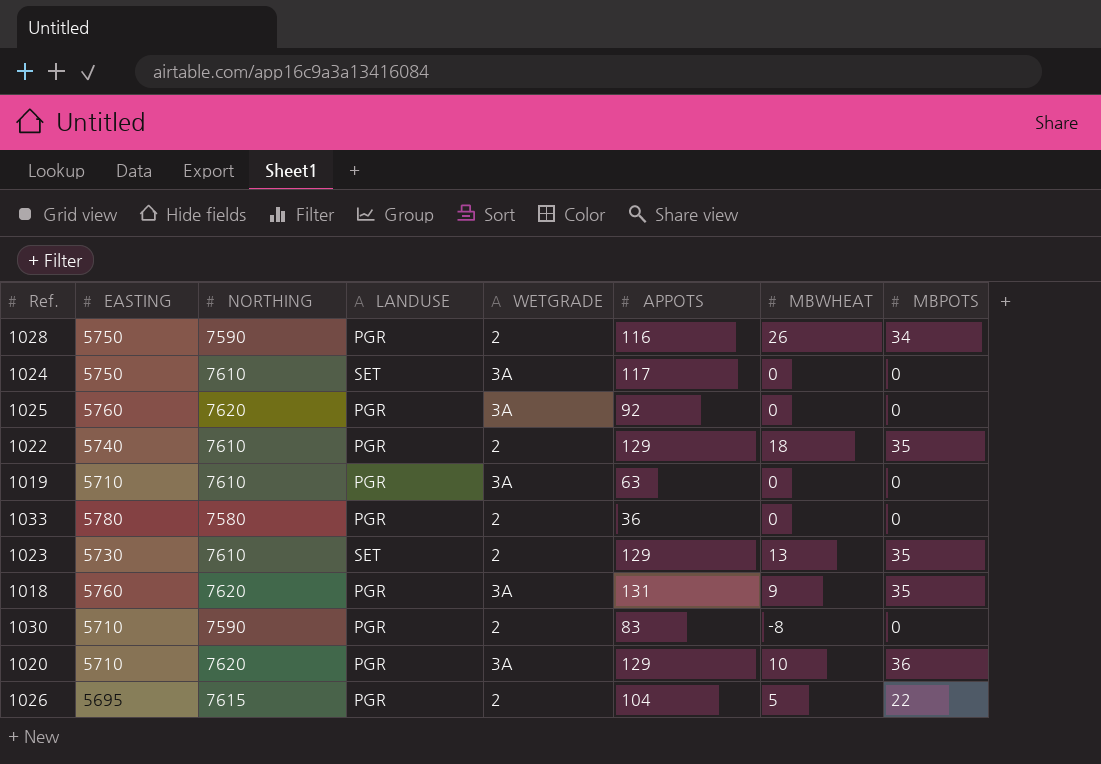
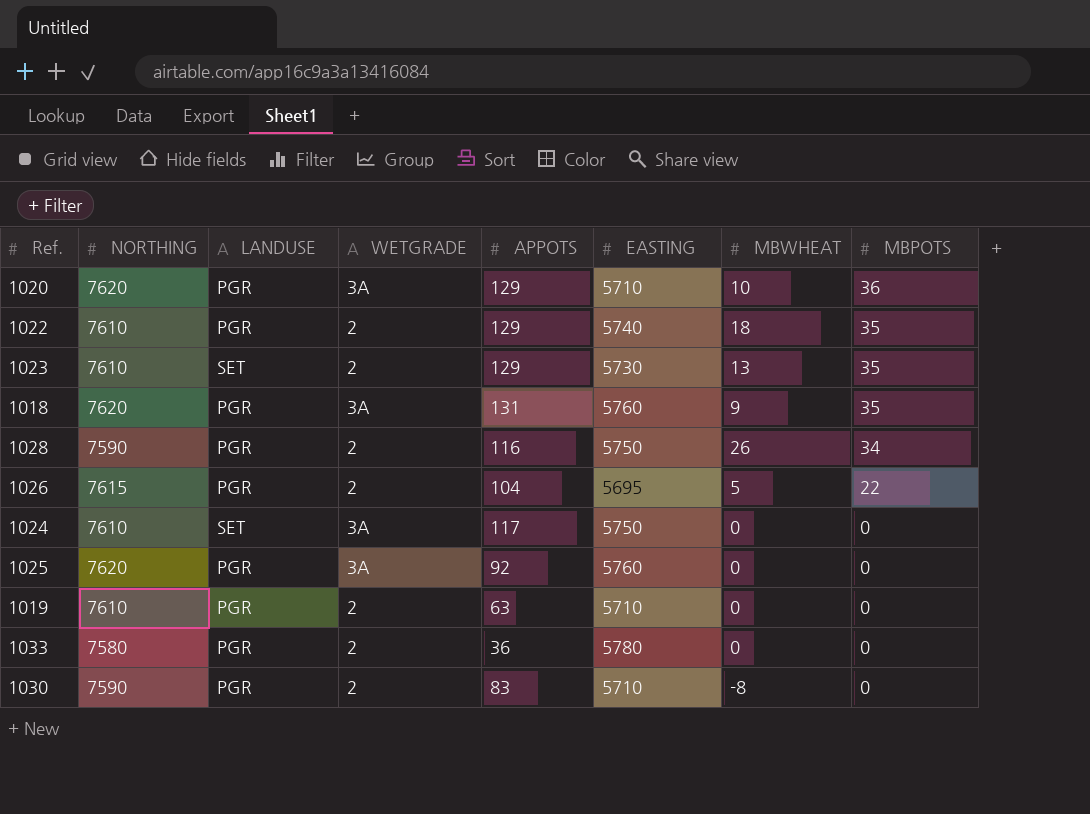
row order: none -> MBPOTS descending
column EASTING | position: 2 -> 6
1019 | WETGRADE: 3A -> 2

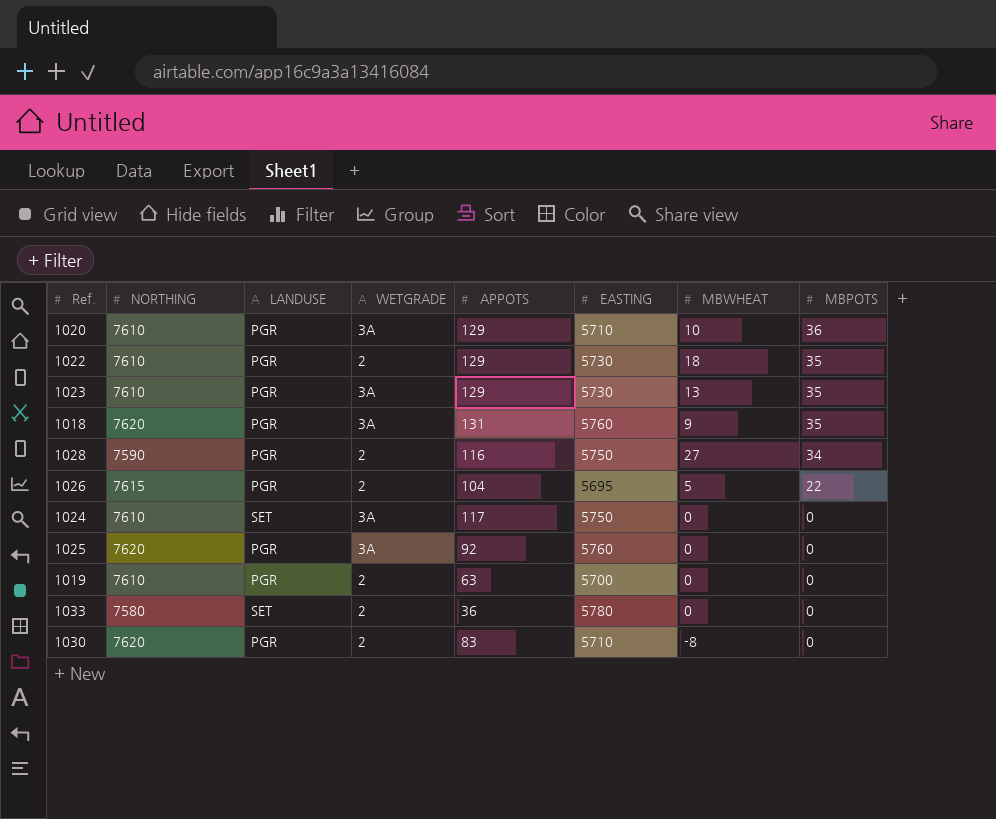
1020 | NORTHING: 7620 -> 7610
1022 | EASTING: 5740 -> 5730
1023 | LANDUSE: SET -> PGR
1023 | WETGRADE: 2 -> 3A
1028 | MBWHEAT: 26 -> 27
1019 | EASTING: 5710 -> 5700
1033 | LANDUSE: PGR -> SET
1030 | NORTHING: 7590 -> 7620

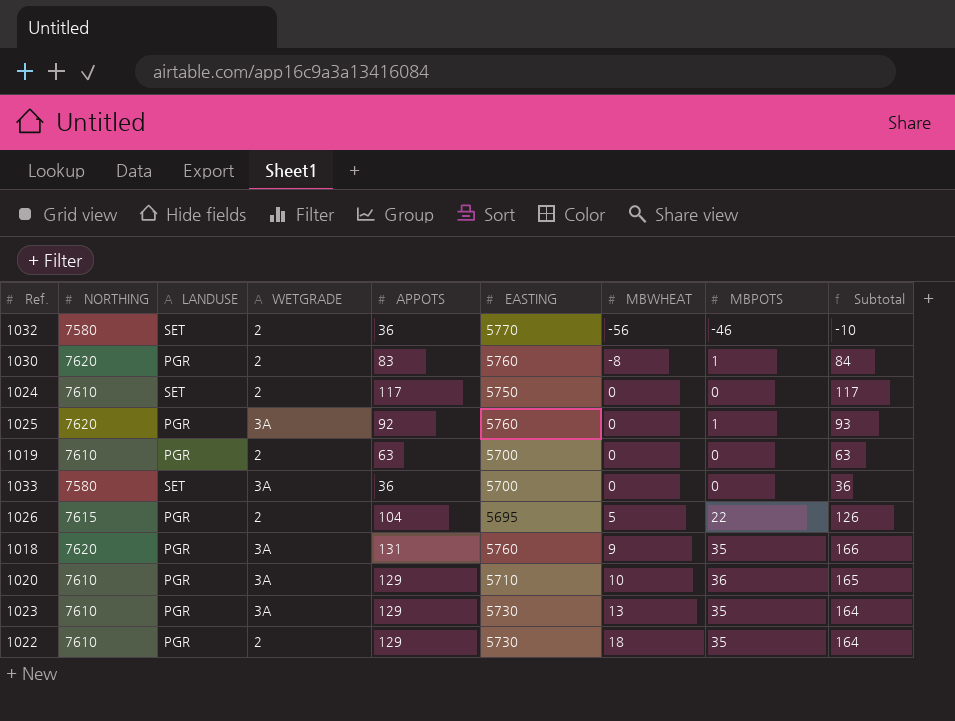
row order: MBPOTS descending -> MBWHEAT ascending
column Subtotal | formula: none -> [APPOTS] + [MBPOTS]
row 1028: 7590 | PGR | 2 | 116 | 5750 | 27 | 34 -> none
row 1032: none -> 7580 | SET | 2 | 36 | 5770 | -56 | -46 | -10
1030 | EASTING: 5710 -> 5760
1030 | MBPOTS: 0 -> 1
1024 | WETGRADE: 3A -> 2
1025 | MBPOTS: 0 -> 1
1033 | WETGRADE: 2 -> 3A
1033 | EASTING: 5780 -> 5700

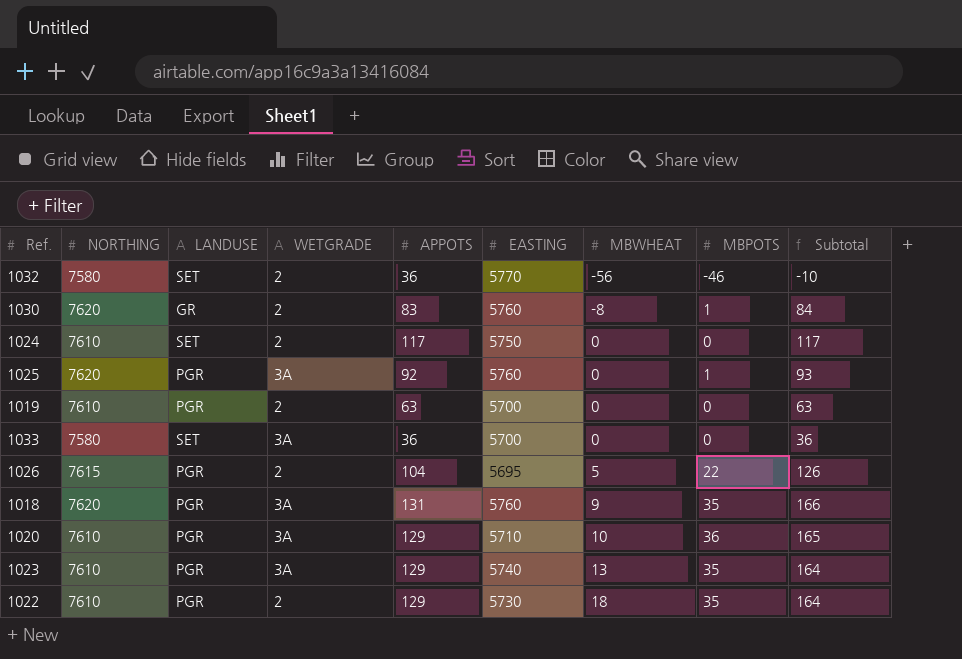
1030 | LANDUSE: PGR -> GR
1023 | EASTING: 5730 -> 5740

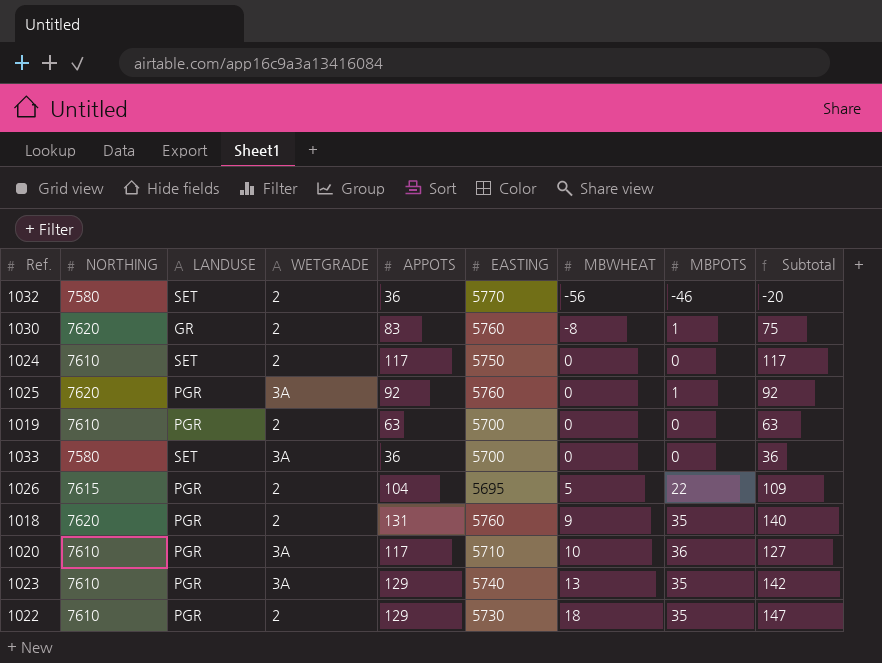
column Subtotal | formula: [APPOTS] + [MBPOTS] -> [APPOTS] + [MBWHEAT]
1018 | WETGRADE: 3A -> 2
1020 | APPOTS: 129 -> 117

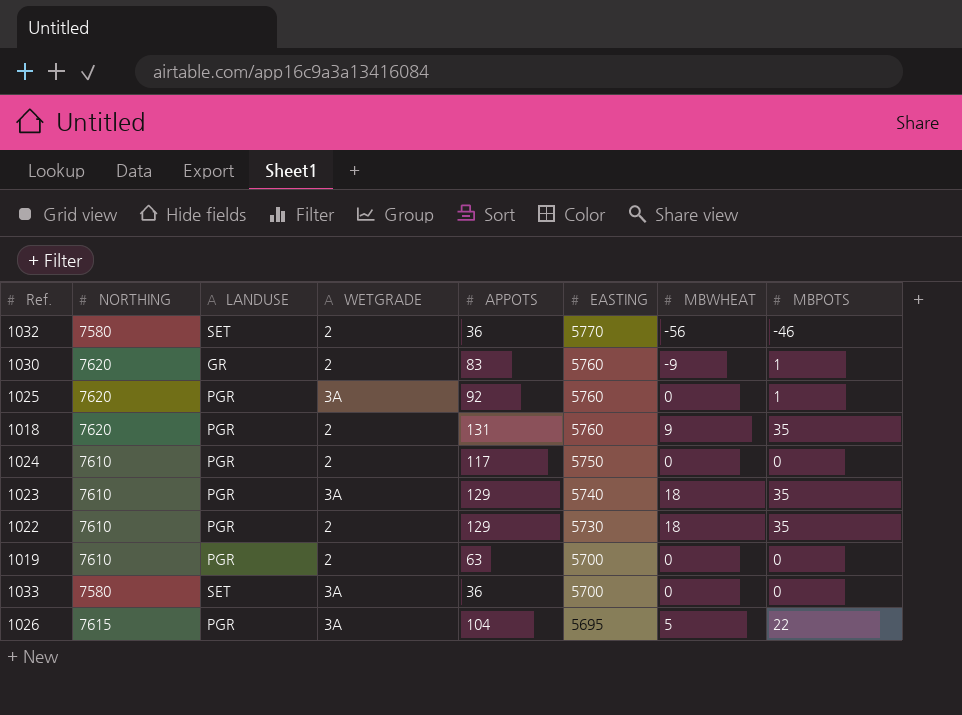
row order: MBWHEAT ascending -> EASTING descending
column Subtotal | formula: [APPOTS] + [MBWHEAT] -> none
row 1020: 7610 | PGR | 3A | 117 | 5710 | 10 | 36 | 127 -> none
1030 | MBWHEAT: -8 -> -9
1024 | LANDUSE: SET -> PGR
1023 | MBWHEAT: 13 -> 18
1026 | WETGRADE: 2 -> 3A

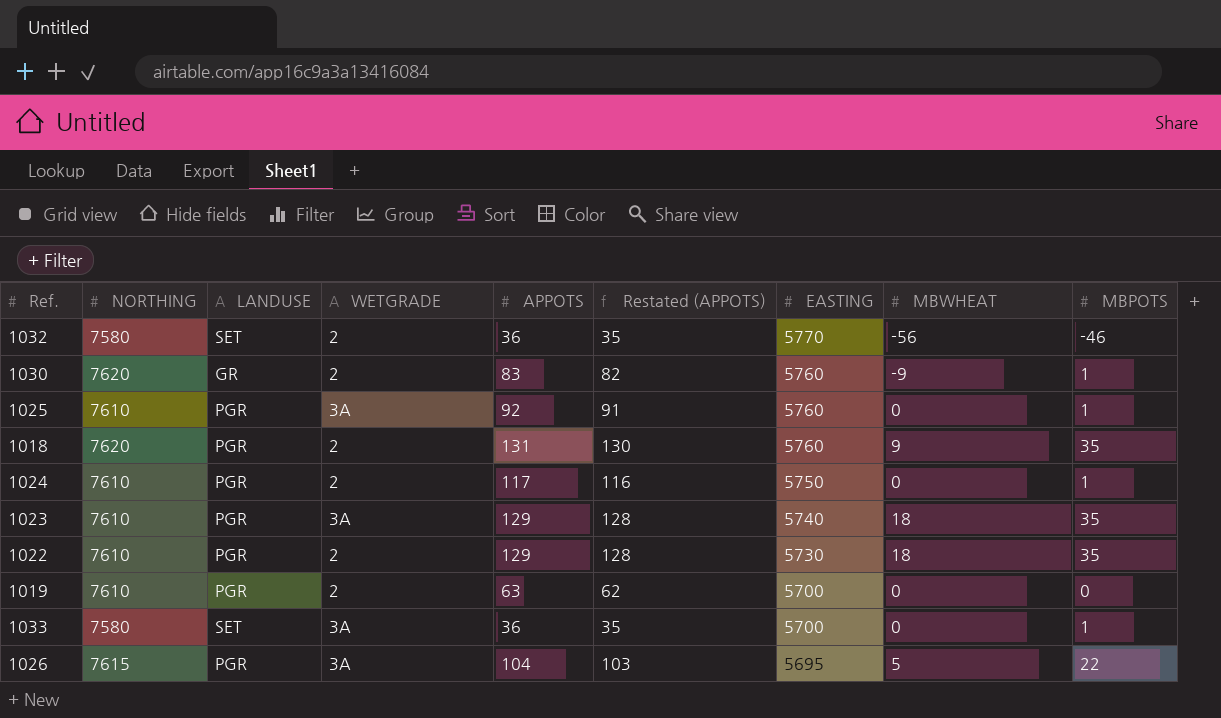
column Restated (APPOTS) | formula: none -> [APPOTS] - 1
1025 | NORTHING: 7620 -> 7610
1024 | MBPOTS: 0 -> 1
1033 | MBPOTS: 0 -> 1

